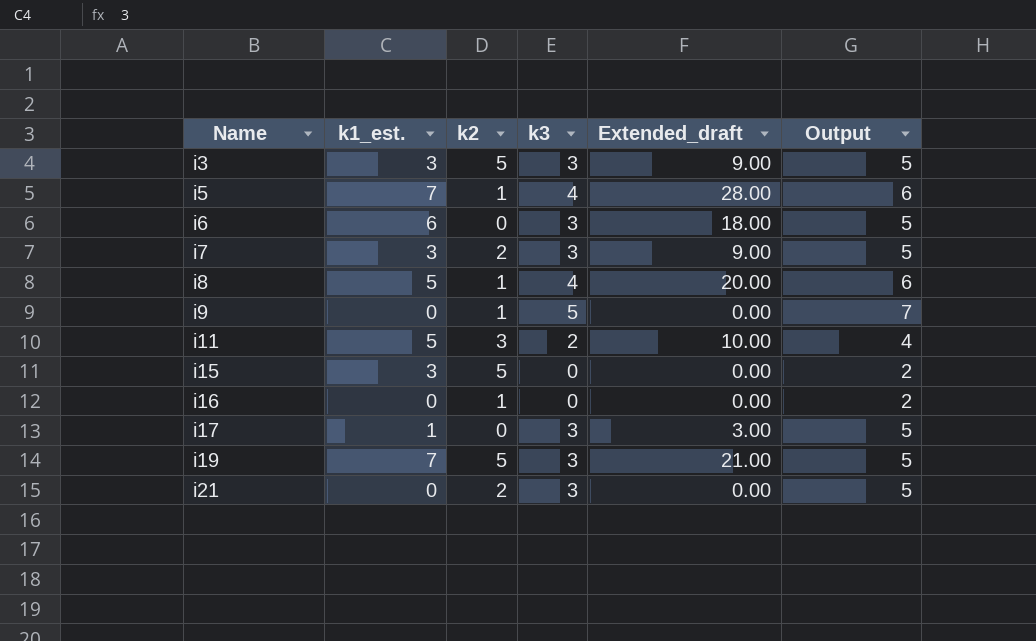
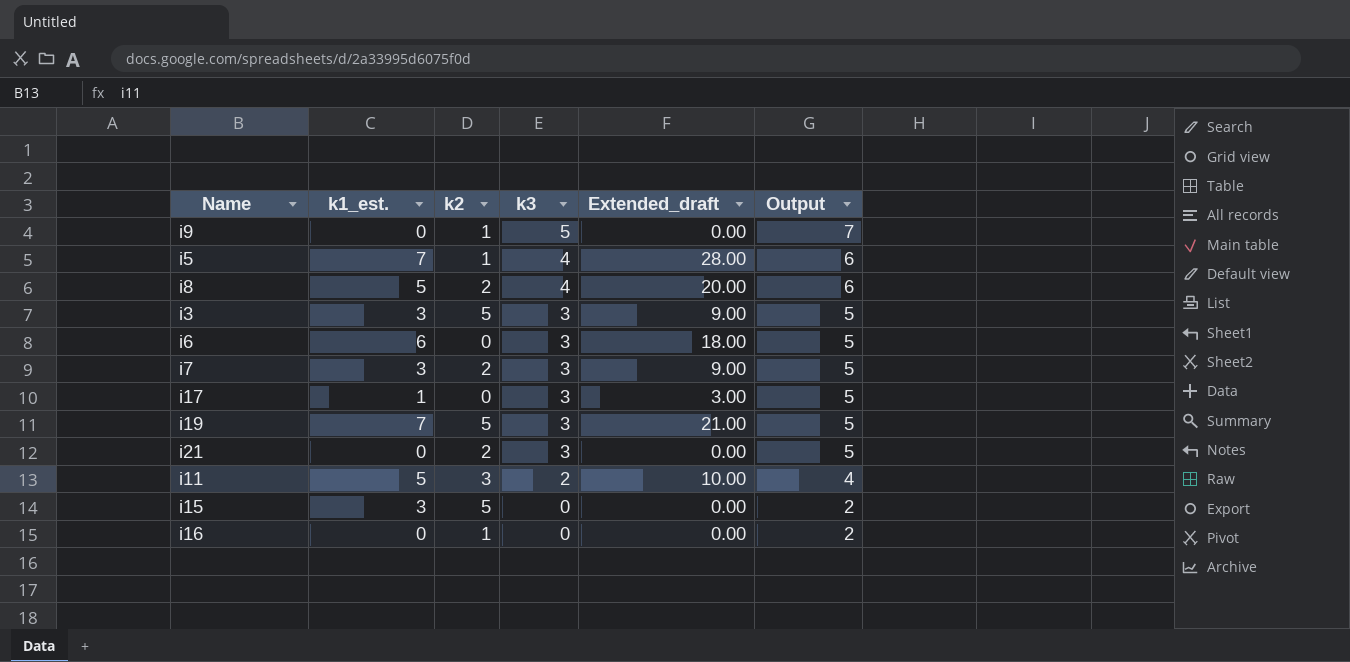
row order: Name ascending -> k3 descending
i8 | k2: 1 -> 2

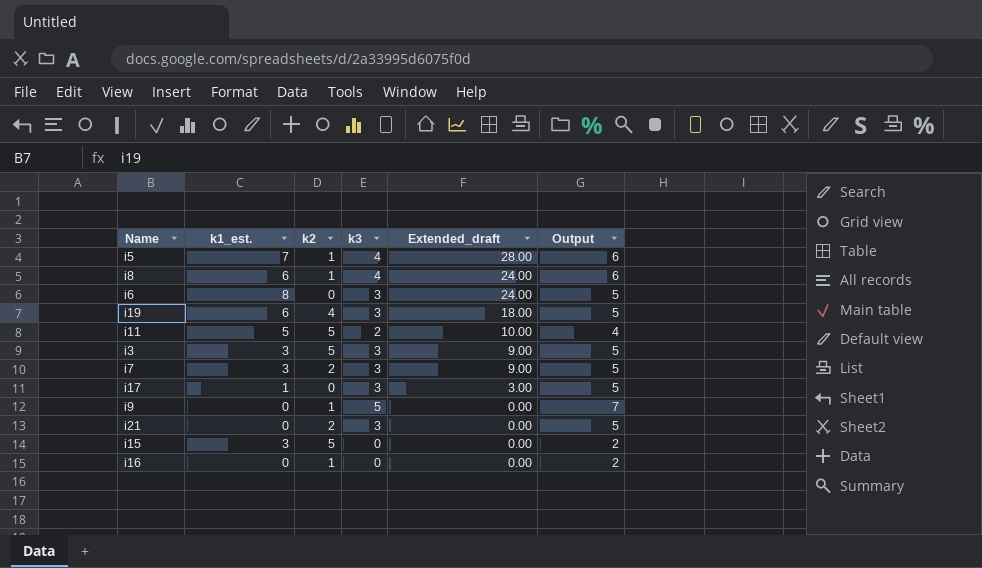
row order: k3 descending -> Extended_draft descending
i8 | k1_est.: 5 -> 6
i8 | k2: 2 -> 1
i8 | Extended_draft: 20.00 -> 24.00
i6 | k1_est.: 6 -> 8
i6 | Extended_draft: 18.00 -> 24.00
i19 | k1_est.: 7 -> 6
i19 | k2: 5 -> 4
i19 | Extended_draft: 21.00 -> 18.00
i11 | k2: 3 -> 5

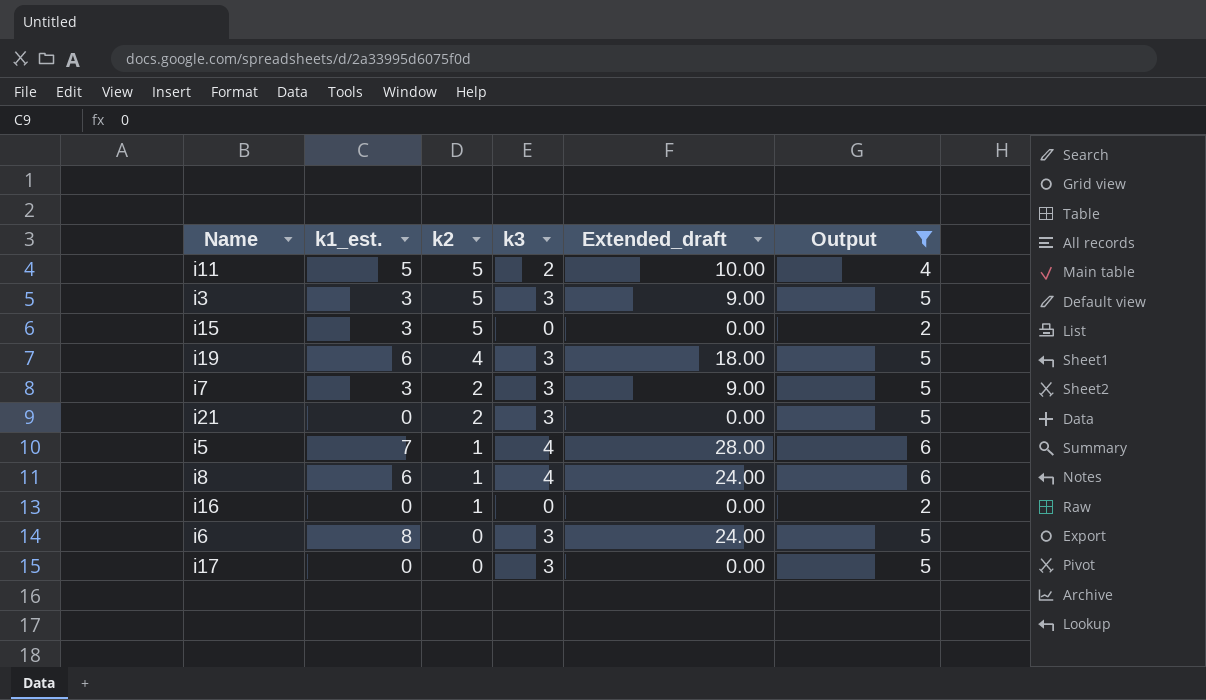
filter: none -> Output != 7
row order: Extended_draft descending -> k2 descending
i17 | k1_est.: 1 -> 0
i17 | Extended_draft: 3.00 -> 0.00

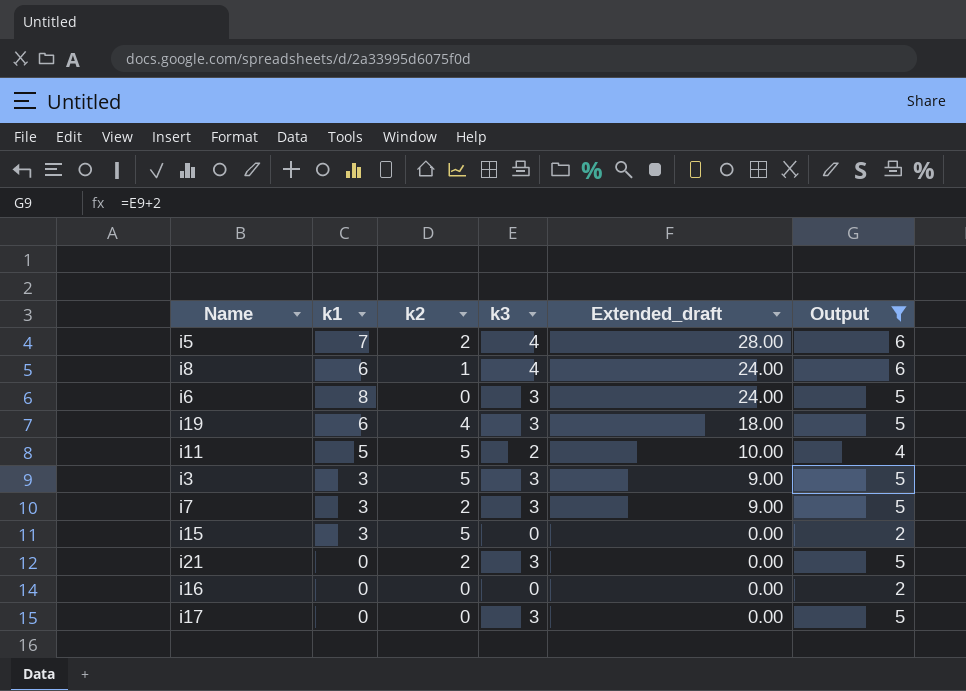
row order: k2 descending -> Extended_draft descending
column name: k1_est. -> k1
i5 | k2: 1 -> 2
i16 | k2: 1 -> 0

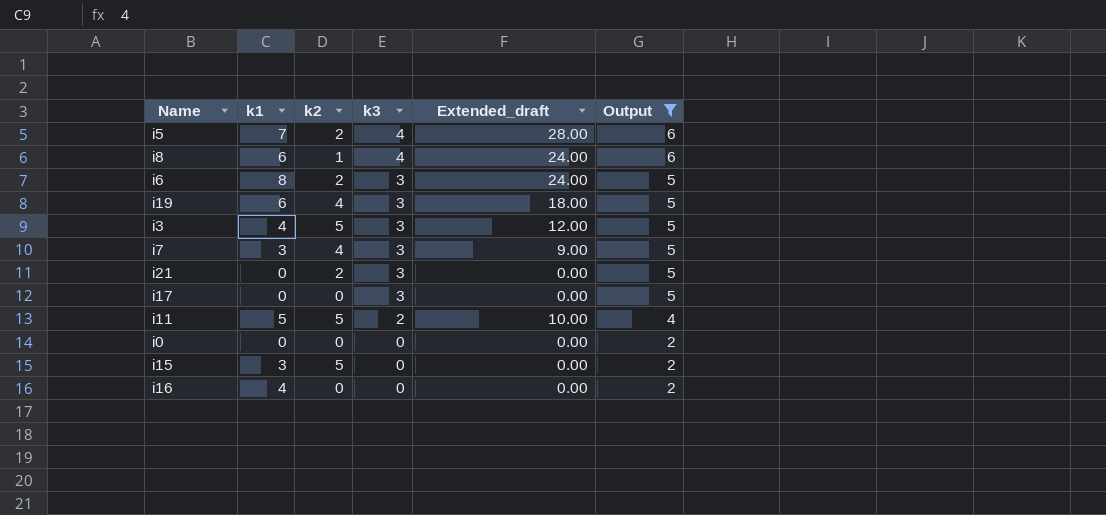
row order: Extended_draft descending -> k3 descending
i6 | k2: 0 -> 2
i3 | k1: 3 -> 4
i3 | Extended_draft: 9.00 -> 12.00
i7 | k2: 2 -> 4
row i0: none -> 0 | 0 | 0 | 0.00 | 2
i16 | k1: 0 -> 4

